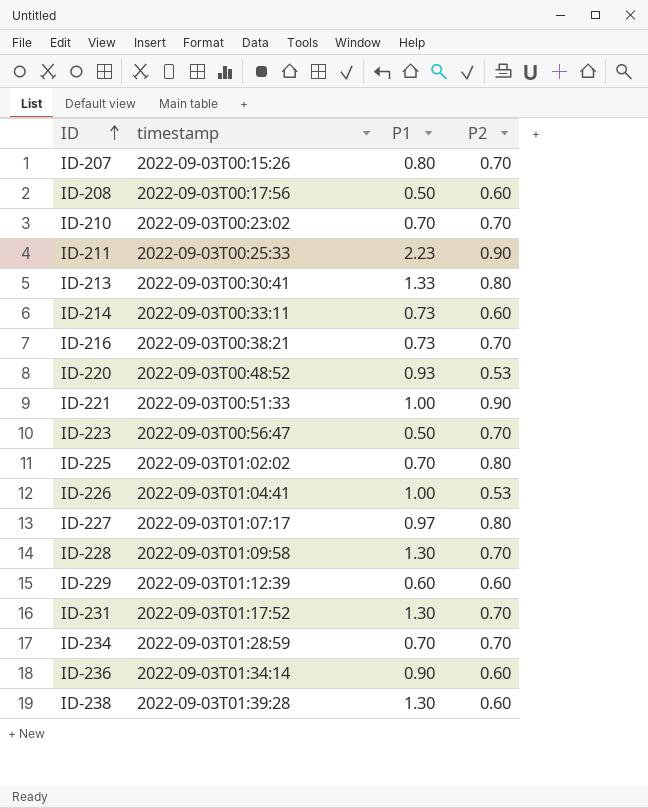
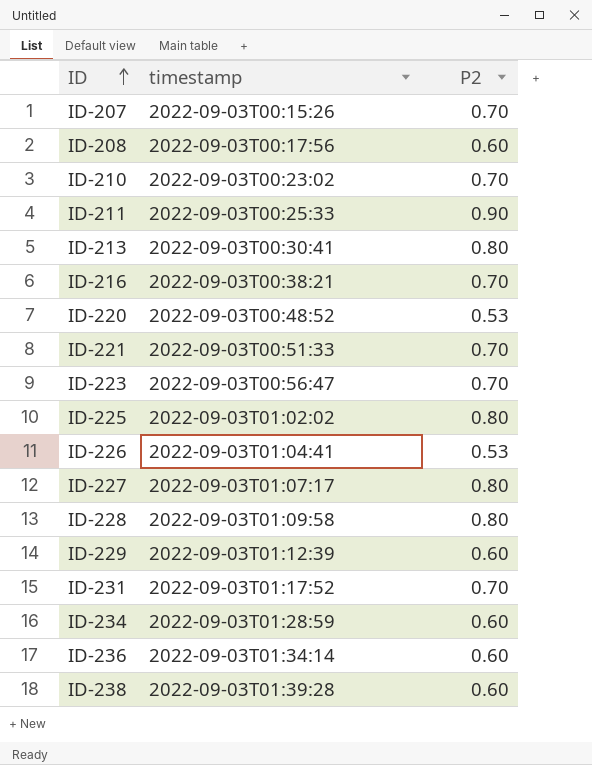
column P1 | position: 3 -> none
row ID-214: 2022-09-03T00:33:11 | 0.73 | 0.60 -> none
ID-221 | P2: 0.90 -> 0.70
ID-228 | P2: 0.70 -> 0.80
ID-234 | P2: 0.70 -> 0.60

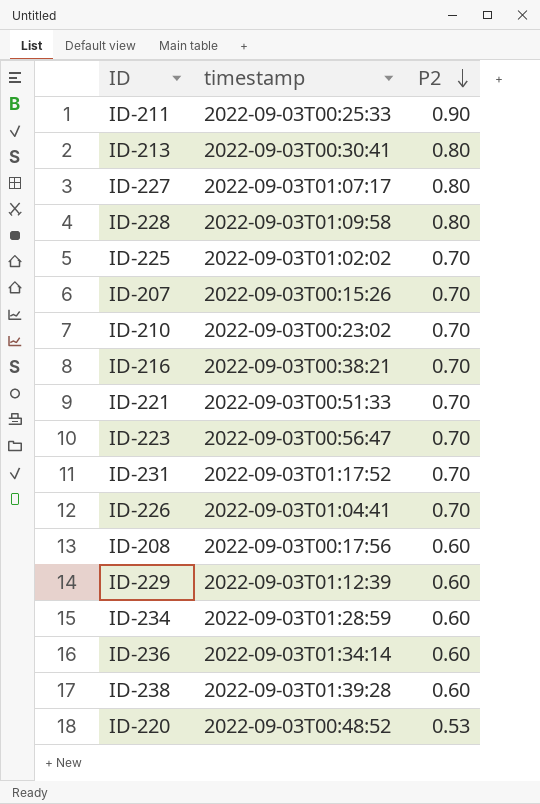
row order: ID ascending -> P2 descending
ID-225 | P2: 0.80 -> 0.70
ID-226 | P2: 0.53 -> 0.70

